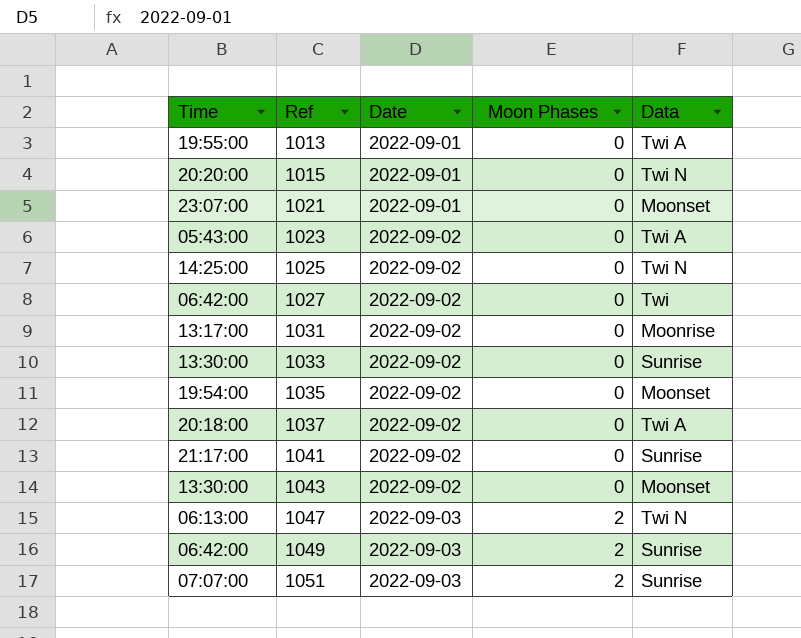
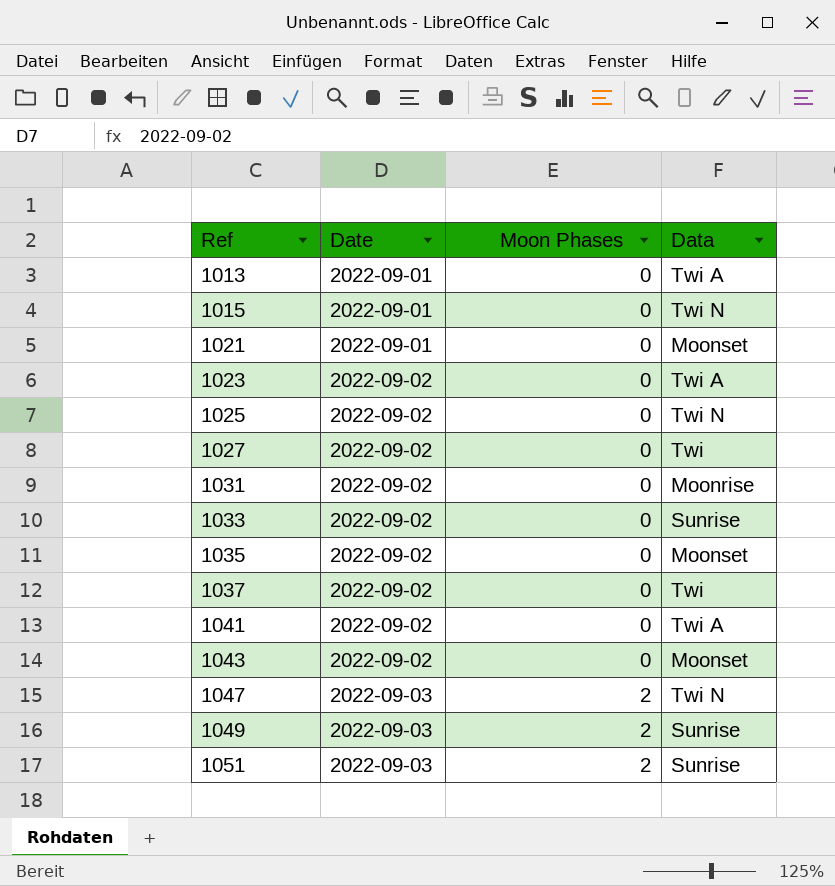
column Time | position: 1 -> none
1037 | Data: Twi A -> Twi
1041 | Data: Sunrise -> Twi A

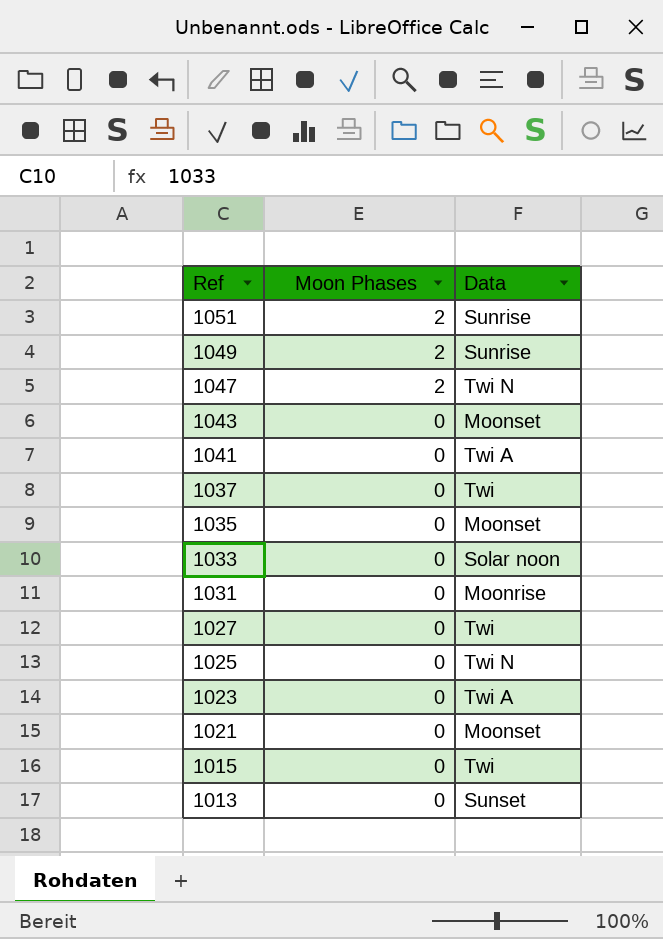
row order: Ref ascending -> Ref descending
column Date | position: 2 -> none
1033 | Data: Sunrise -> Solar noon
1015 | Data: Twi N -> Twi
1013 | Data: Twi A -> Sunset

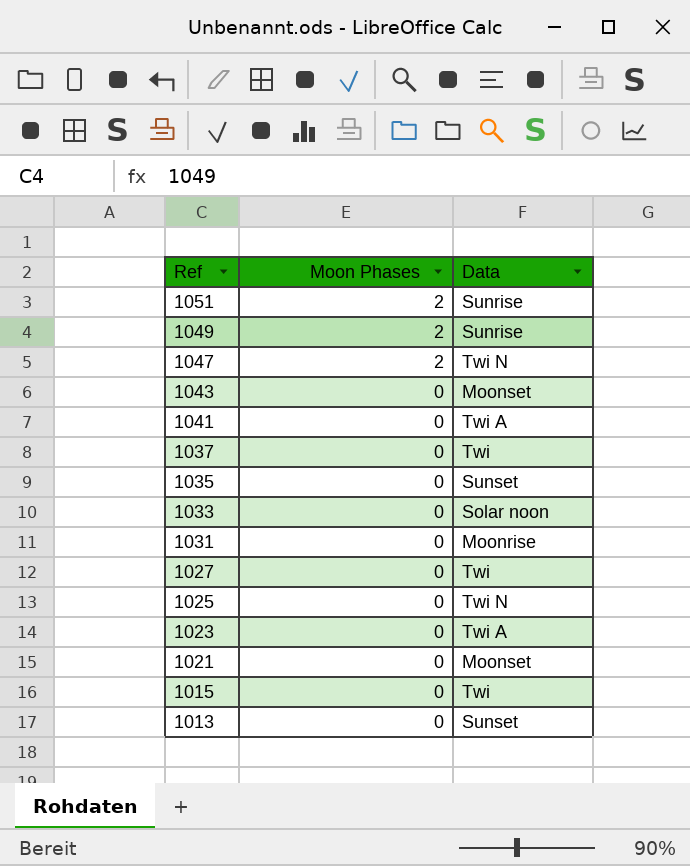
1035 | Data: Moonset -> Sunset

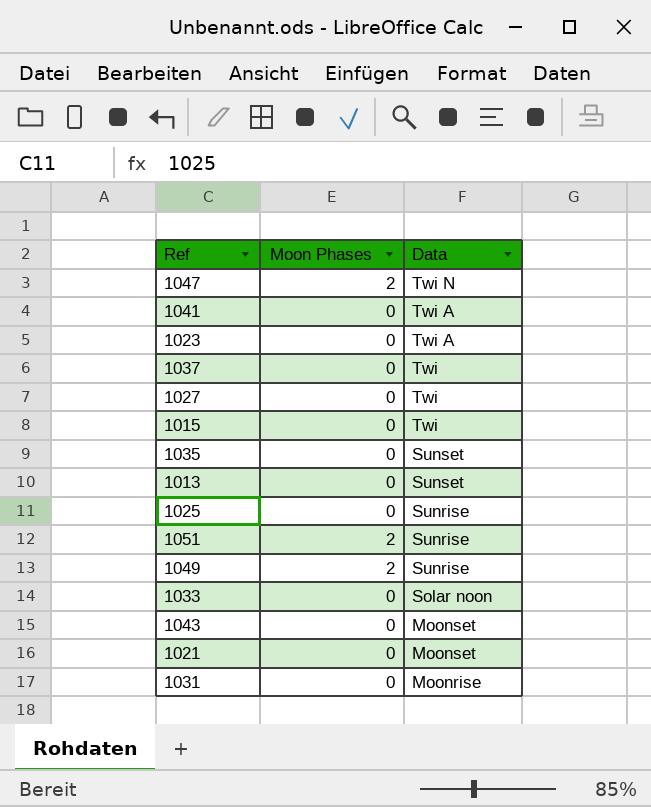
row order: Ref descending -> Data descending
1025 | Data: Twi N -> Sunrise

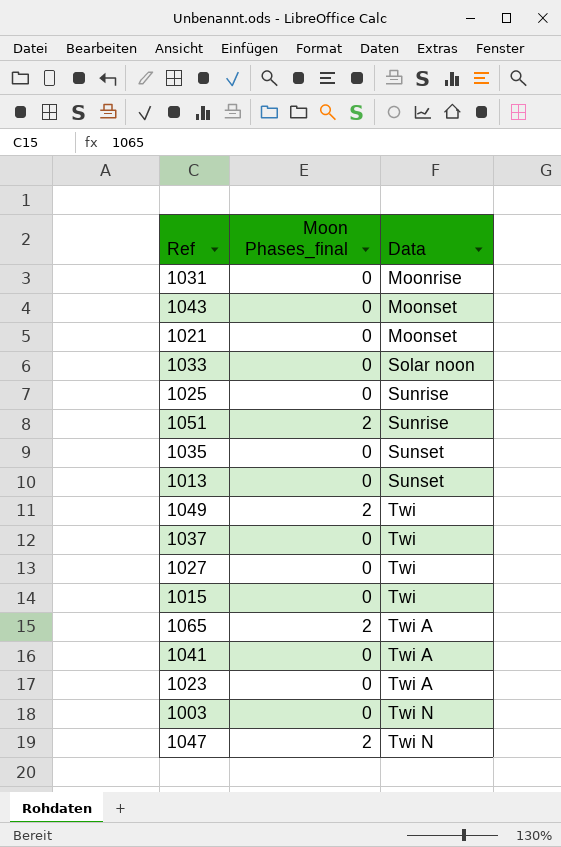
row order: Data descending -> Data ascending
column name: Moon Phases -> Moon Phases_final
1049 | Data: Sunrise -> Twi
row 1065: none -> 2 | Twi A
row 1003: none -> 0 | Twi N

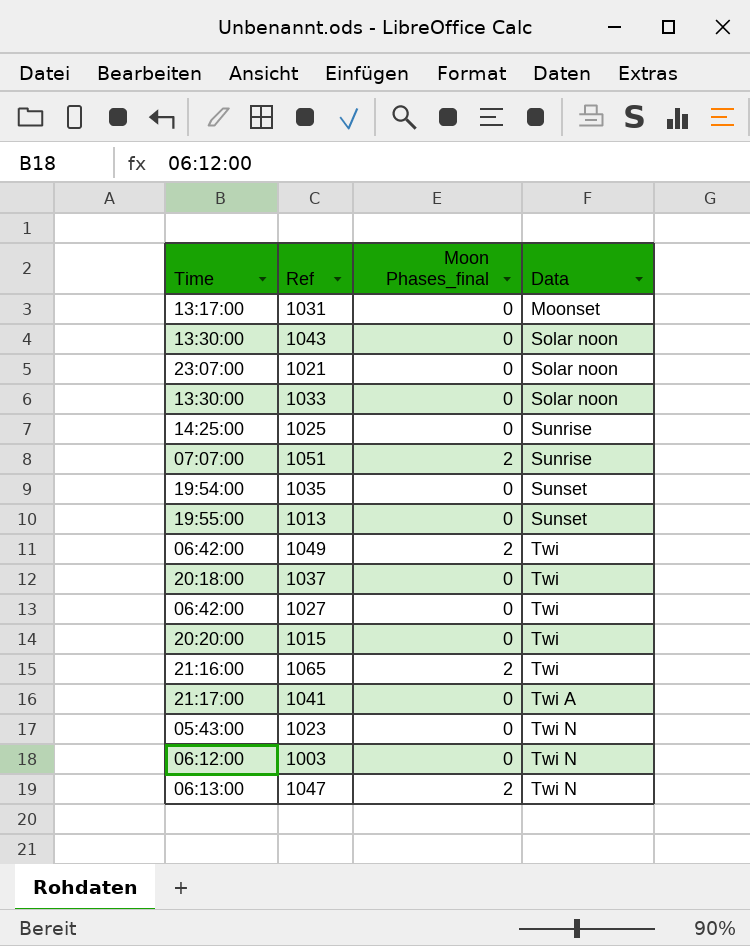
column Time | position: none -> 1
1031 | Data: Moonrise -> Moonset
1043 | Data: Moonset -> Solar noon
1021 | Data: Moonset -> Solar noon
1065 | Data: Twi A -> Twi
1023 | Data: Twi A -> Twi N

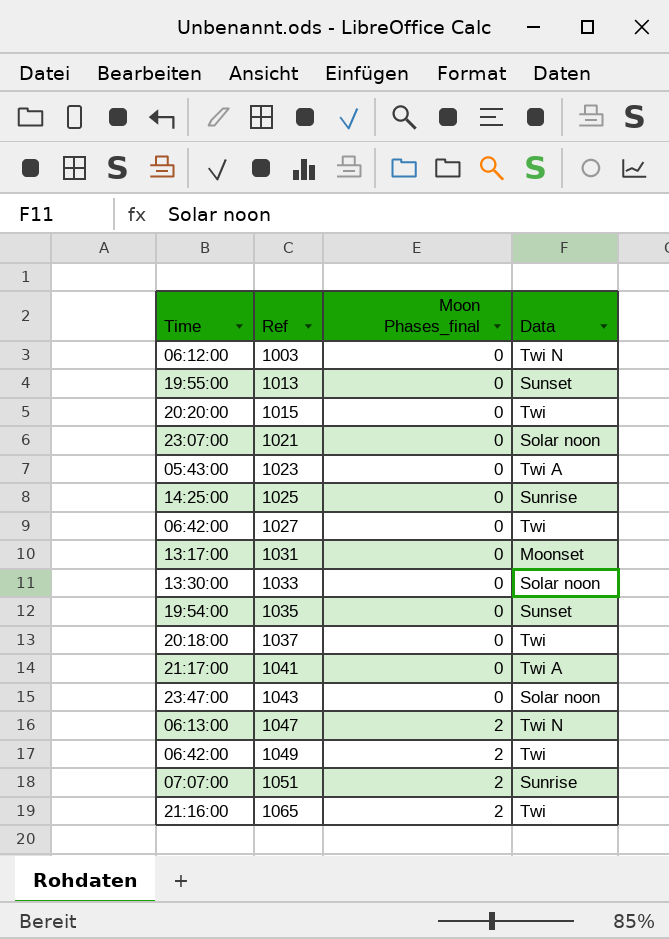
row order: Data ascending -> Ref ascending
1023 | Data: Twi N -> Twi A
1043 | Time: 13:30:00 -> 23:47:00

